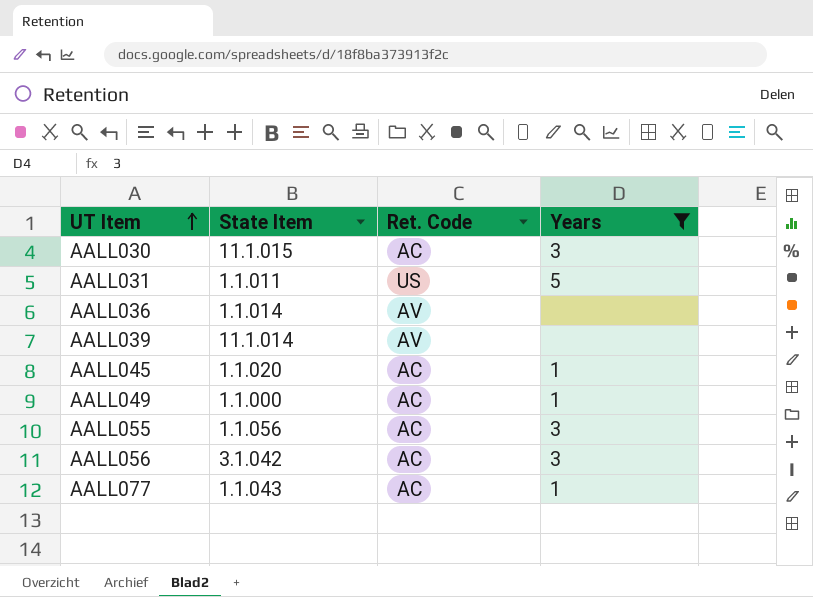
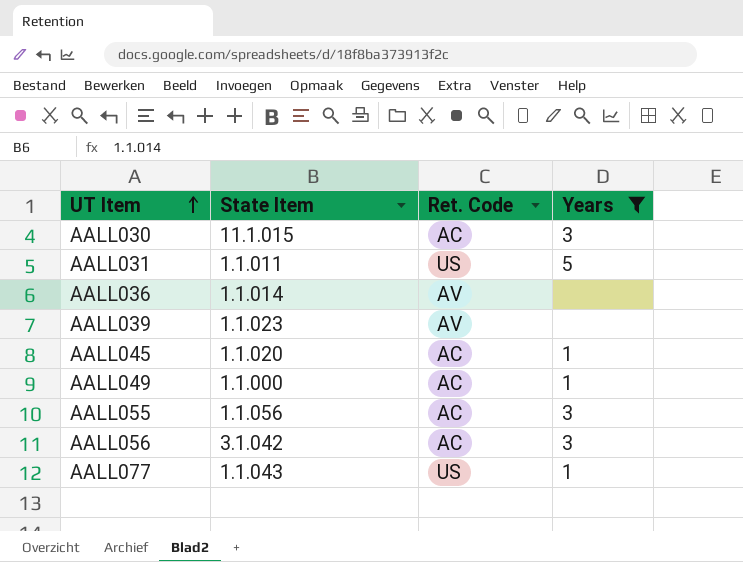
AALL039 | State Item: 11.1.014 -> 1.1.023
AALL077 | Ret. Code: AC -> US

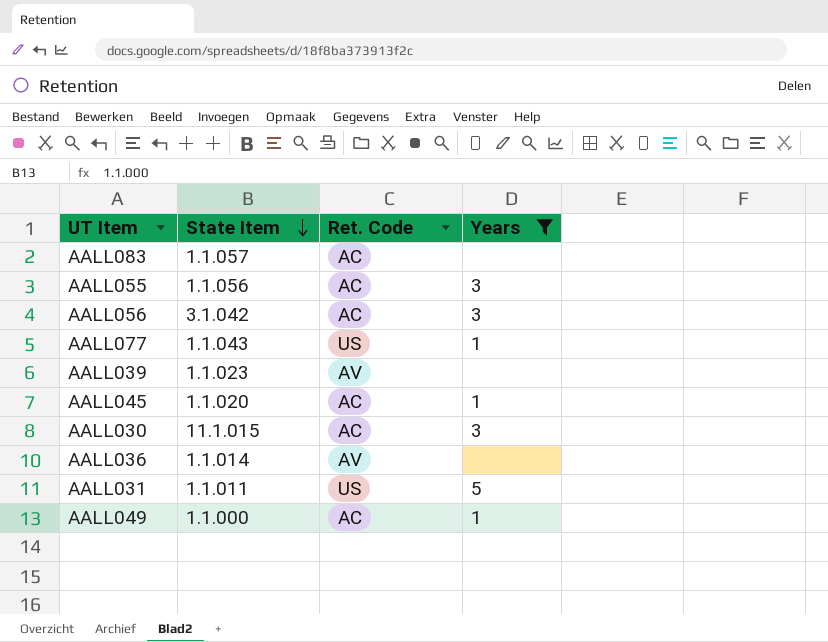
row order: UT Item ascending -> State Item descending
row AALL083: none -> 1.1.057 | AC | none

